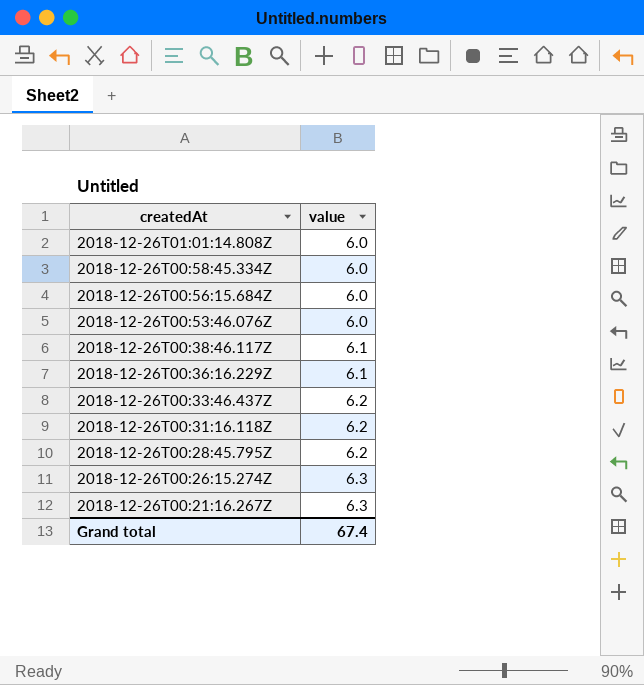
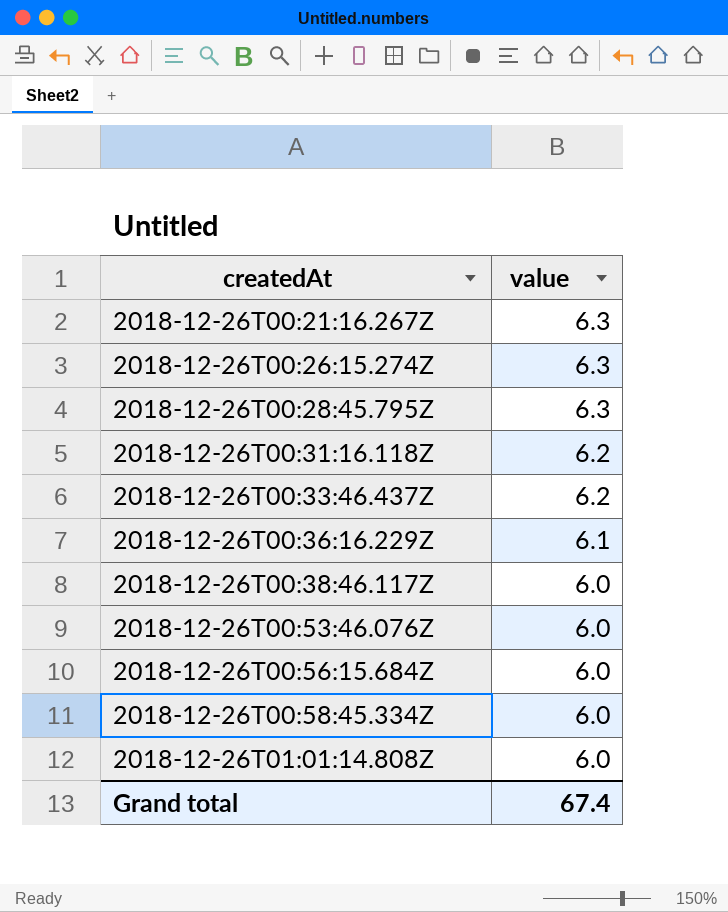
row order: createdAt descending -> createdAt ascending
2018-12-26T00:28:45.795Z | value: 6.2 -> 6.3
2018-12-26T00:38:46.117Z | value: 6.1 -> 6.0

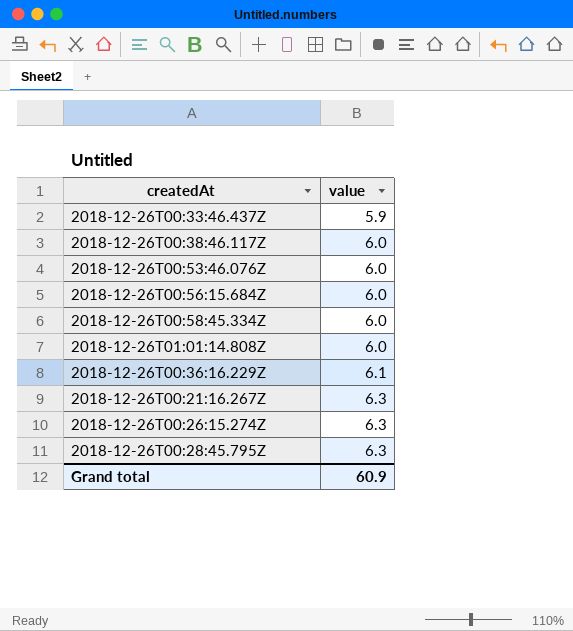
row order: createdAt ascending -> value ascending
row 2018-12-26T00:31:16.118Z: 6.2 -> none
2018-12-26T00:33:46.437Z | value: 6.2 -> 5.9
Grand total | value: 67.4 -> 60.9

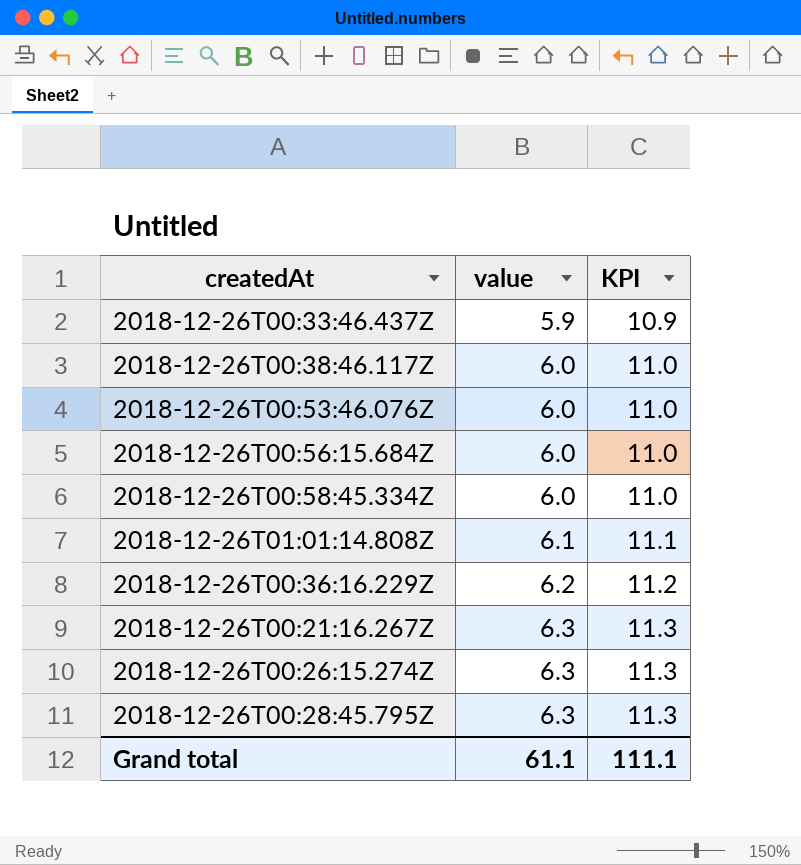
column KPI | formula: none -> [value] + 5
2018-12-26T01:01:14.808Z | value: 6.0 -> 6.1
2018-12-26T00:36:16.229Z | value: 6.1 -> 6.2
Grand total | value: 60.9 -> 61.1

